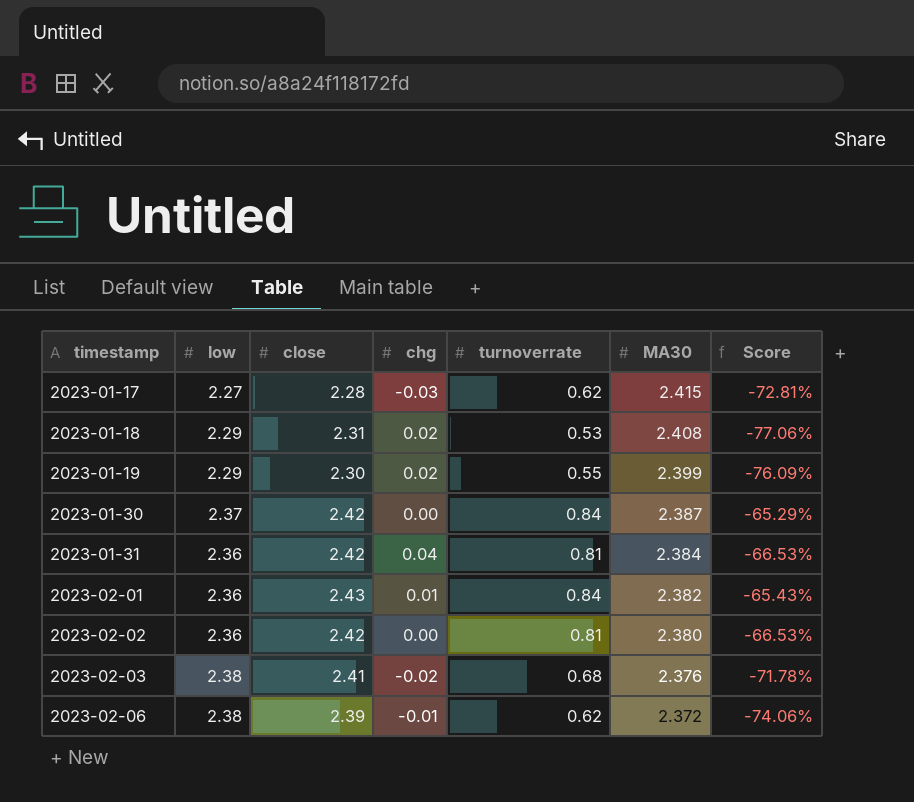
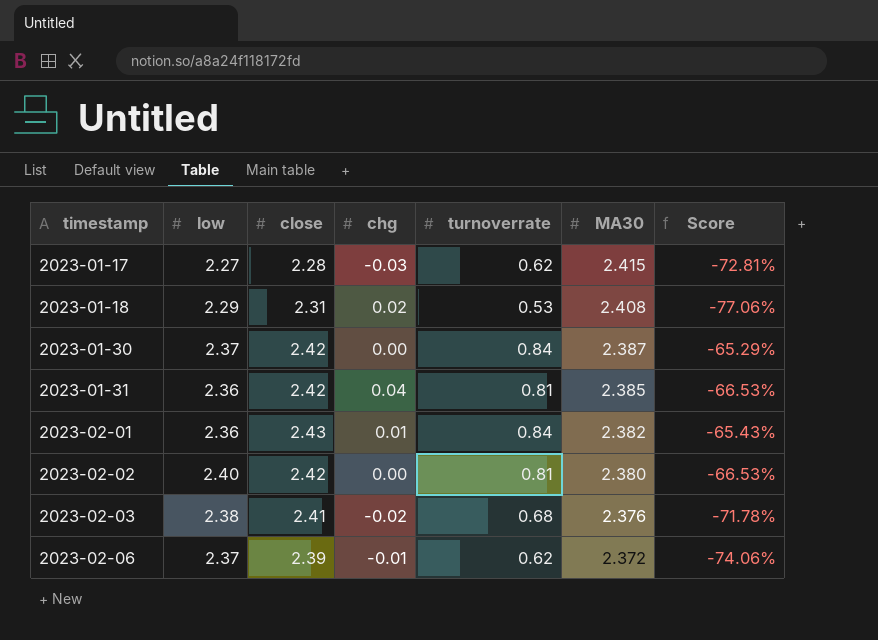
row 2023-01-19: 2.29 | 2.30 | 0.02 | 0.55 | 2.399 | -76.09% -> none
2023-01-31 | MA30: 2.384 -> 2.385
2023-02-02 | low: 2.36 -> 2.40
2023-02-06 | low: 2.38 -> 2.37

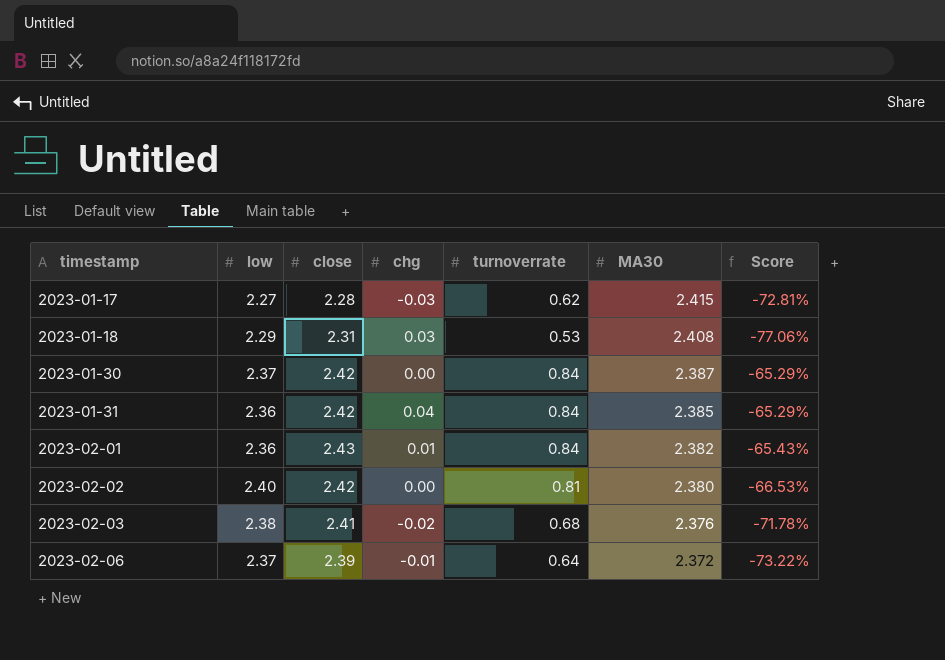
2023-01-18 | chg: 0.02 -> 0.03
2023-01-31 | turnoverrate: 0.81 -> 0.84
2023-01-31 | Score: -66.53% -> -65.29%
2023-02-06 | turnoverrate: 0.62 -> 0.64
2023-02-06 | Score: -74.06% -> -73.22%

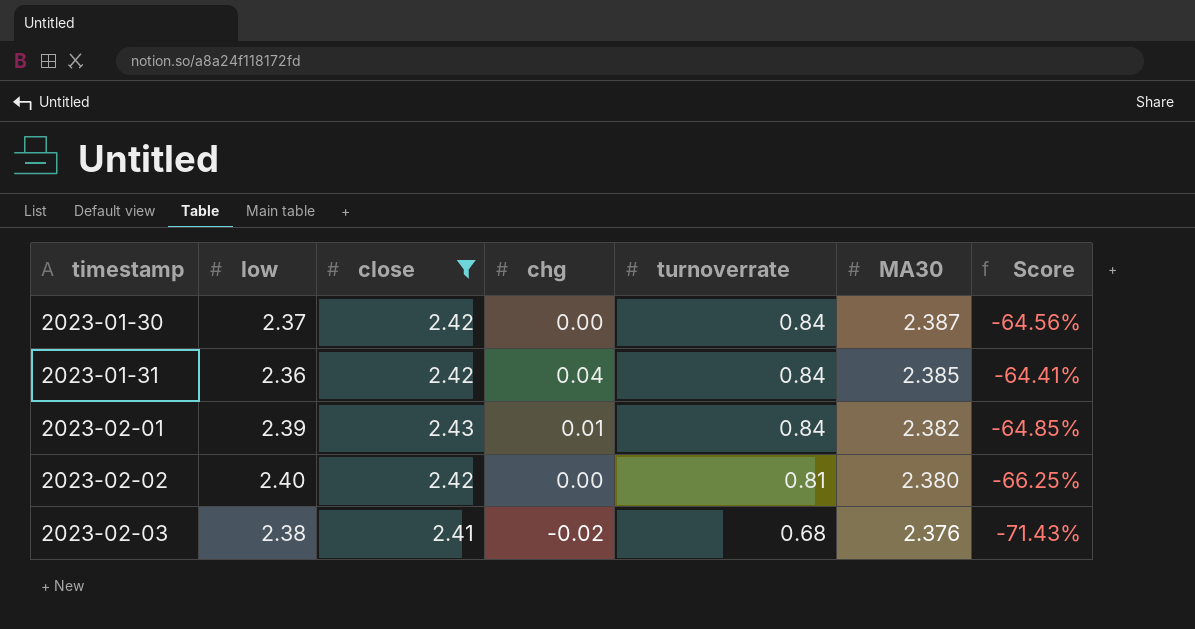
filter: none -> close >= 2.41
column Score | formula: ([turnoverrate] - [close]) / [close] -> ([turnoverrate] - [low]) / [low]
2023-02-01 | low: 2.36 -> 2.39

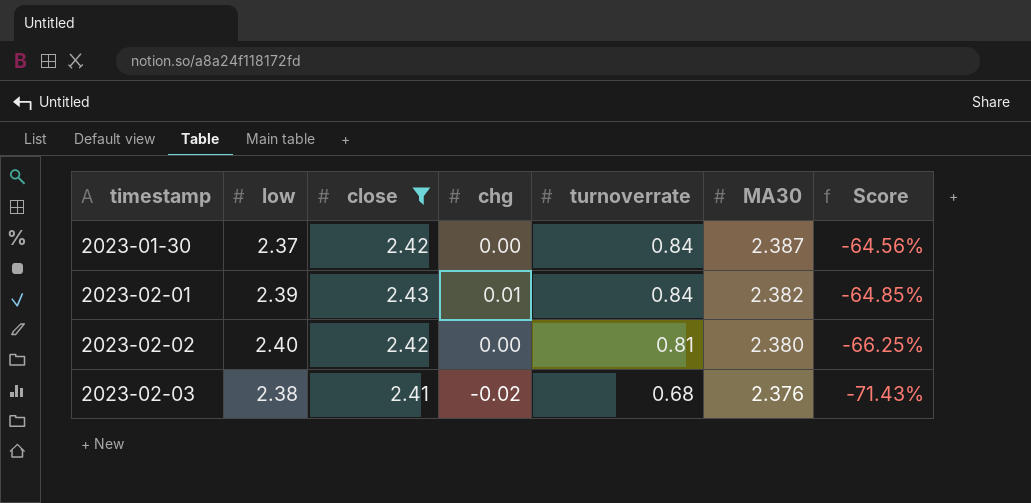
row 2023-01-31: 2.36 | 2.42 | 0.04 | 0.84 | 2.385 | -64.41% -> none

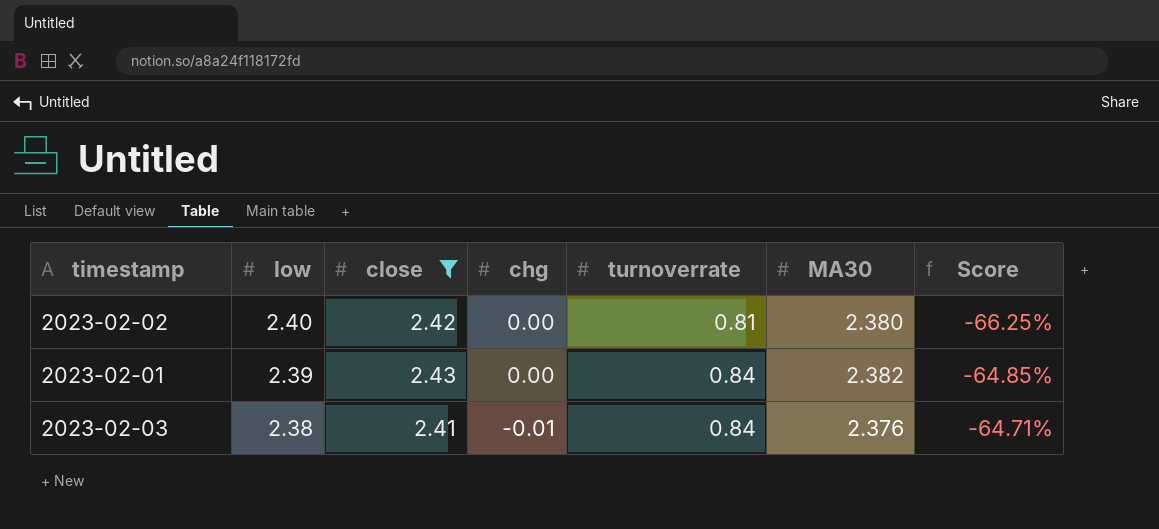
row order: timestamp ascending -> low descending
row 2023-01-30: 2.37 | 2.42 | 0.00 | 0.84 | 2.387 | -64.56% -> none
2023-02-01 | chg: 0.01 -> 0.00
2023-02-03 | chg: -0.02 -> -0.01
2023-02-03 | turnoverrate: 0.68 -> 0.84
2023-02-03 | Score: -71.43% -> -64.71%

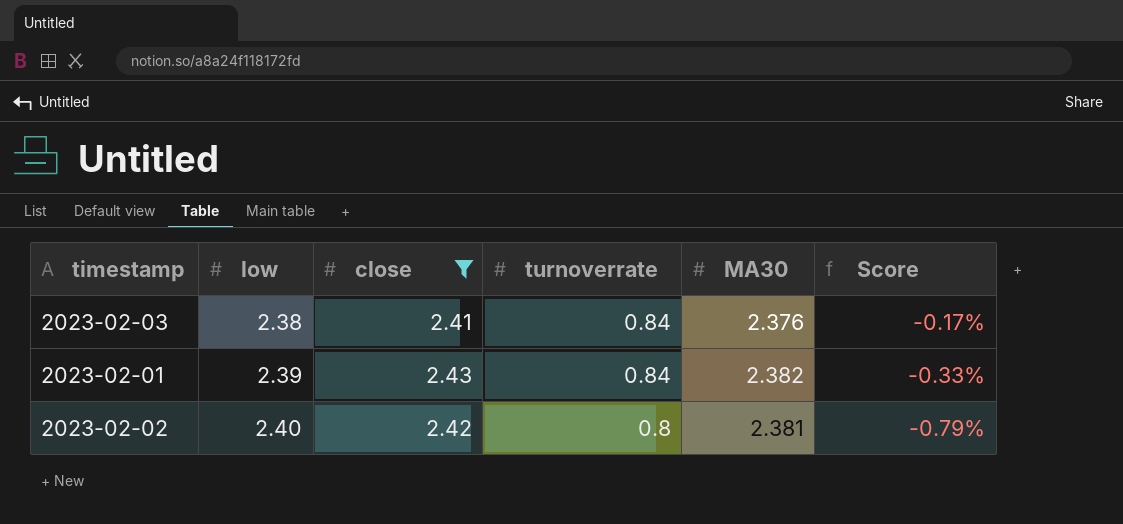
row order: low descending -> low ascending
column chg | position: 4 -> none
column Score | formula: ([turnoverrate] - [low]) / [low] -> ([MA30] - [low]) / [low]
2023-02-02 | turnoverrate: 0.81 -> 0.8
2023-02-02 | MA30: 2.380 -> 2.381

